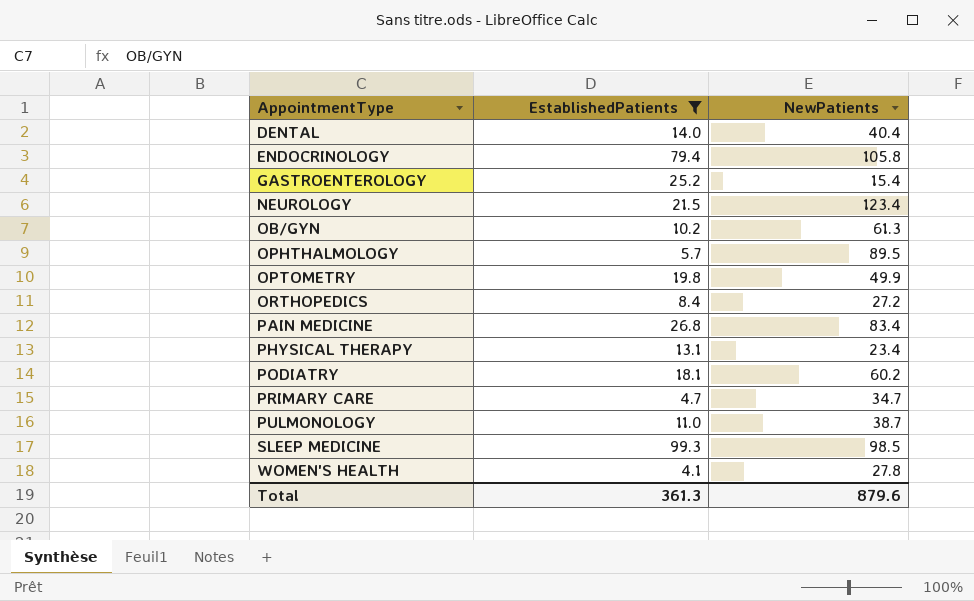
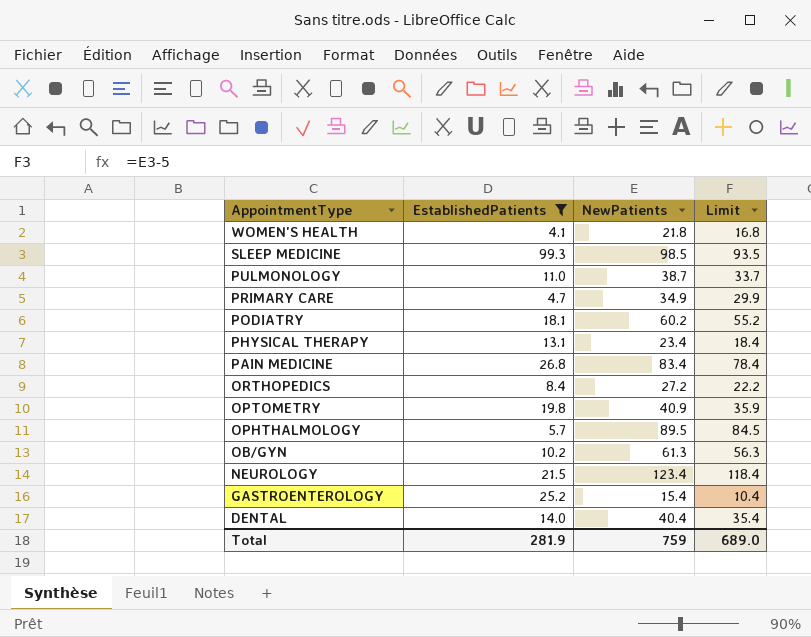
row order: AppointmentType ascending -> AppointmentType descending
column Limit | formula: none -> [NewPatients] - 5
row ENDOCRINOLOGY: 79.4 | 105.8 -> none
WOMEN'S HEALTH | NewPatients: 27.8 -> 21.8
PRIMARY CARE | NewPatients: 34.7 -> 34.9
OPTOMETRY | NewPatients: 49.9 -> 40.9
Total | EstablishedPatients: 361.3 -> 281.9
Total | NewPatients: 879.6 -> 759

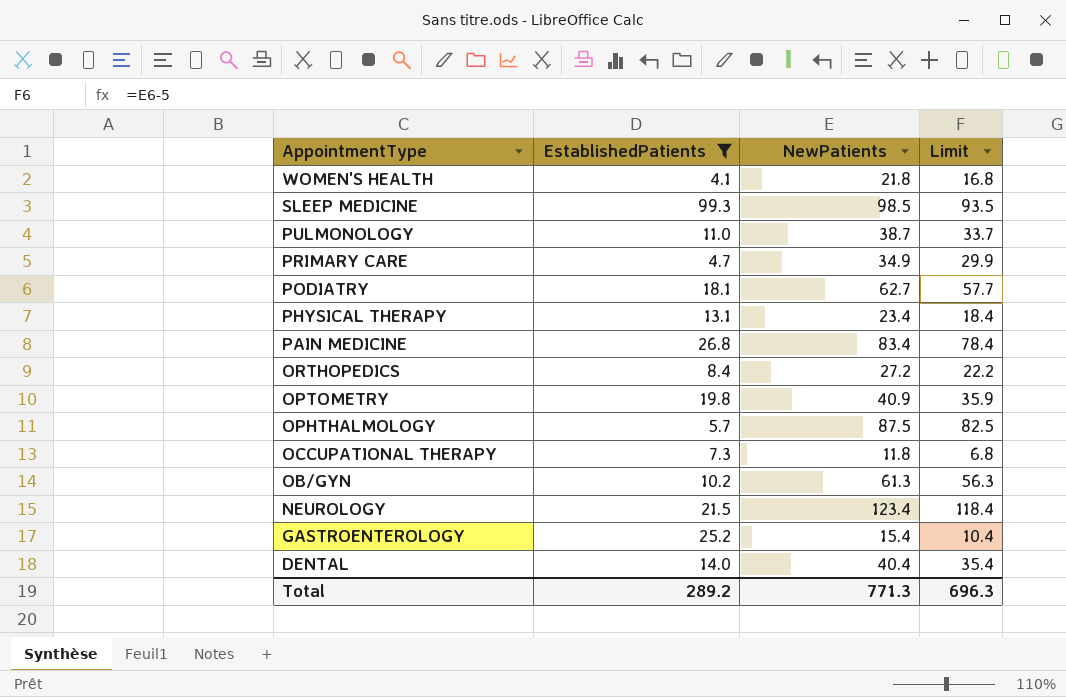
PODIATRY | NewPatients: 60.2 -> 62.7
PODIATRY | Limit: 55.2 -> 57.7
OPHTHALMOLOGY | NewPatients: 89.5 -> 87.5
OPHTHALMOLOGY | Limit: 84.5 -> 82.5
row OCCUPATIONAL THERAPY: none -> 7.3 | 11.8 | 6.8
Total | EstablishedPatients: 281.9 -> 289.2
Total | NewPatients: 759 -> 771.3
Total | Limit: 689.0 -> 696.3

